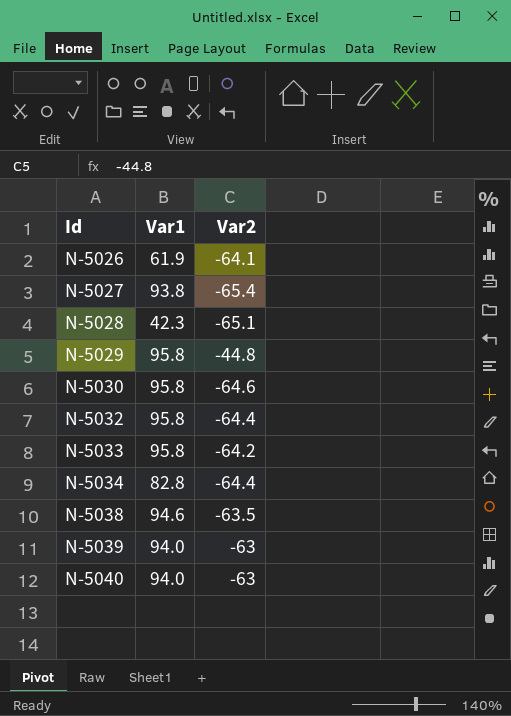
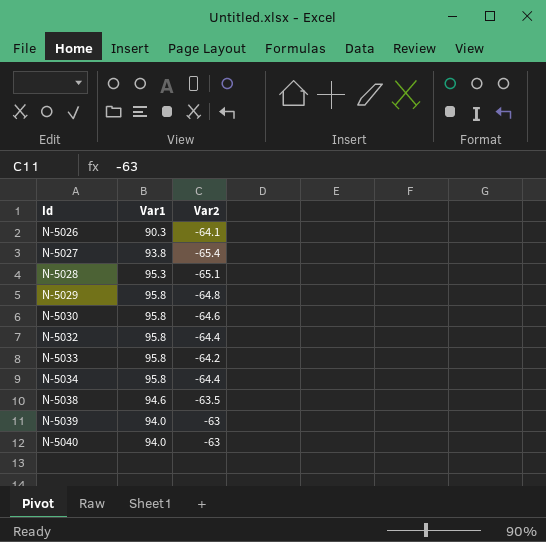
N-5026 | Var1: 61.9 -> 90.3
N-5028 | Var1: 42.3 -> 95.3
N-5029 | Var2: -44.8 -> -64.8
N-5034 | Var1: 82.8 -> 95.8

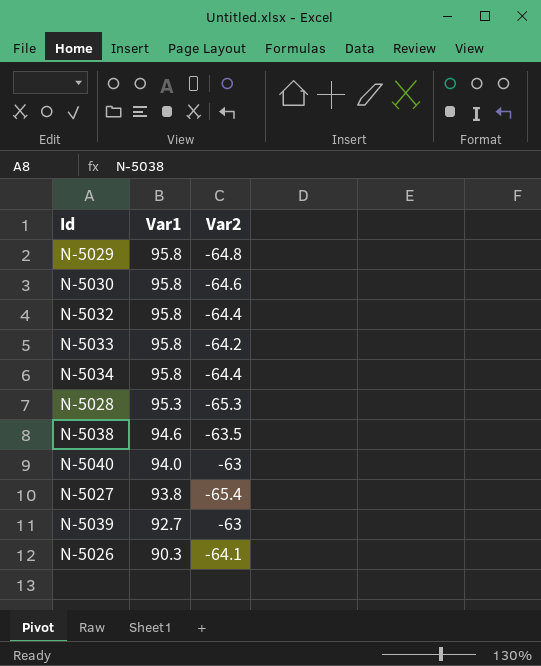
row order: Id ascending -> Var1 descending
N-5028 | Var2: -65.1 -> -65.3
N-5039 | Var1: 94.0 -> 92.7

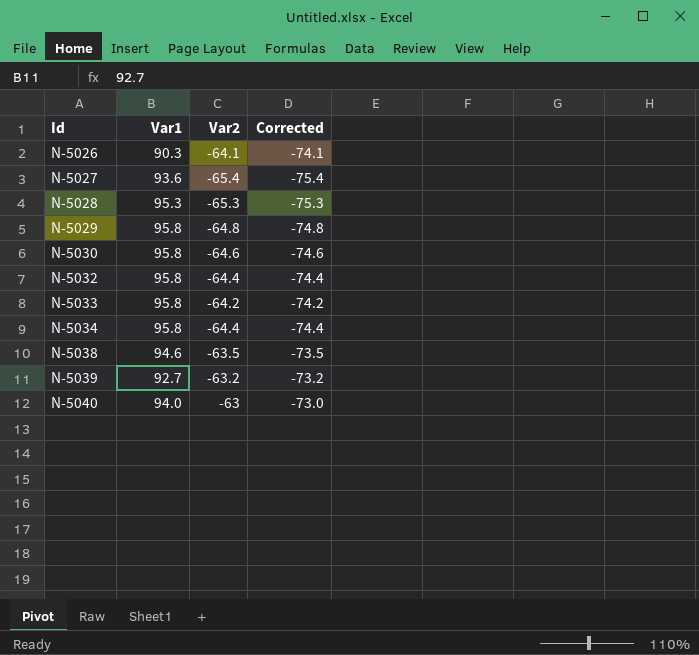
row order: Var1 descending -> Id ascending
column Corrected | formula: none -> [Var2] - 10
N-5027 | Var1: 93.8 -> 93.6
N-5039 | Var2: -63 -> -63.2

